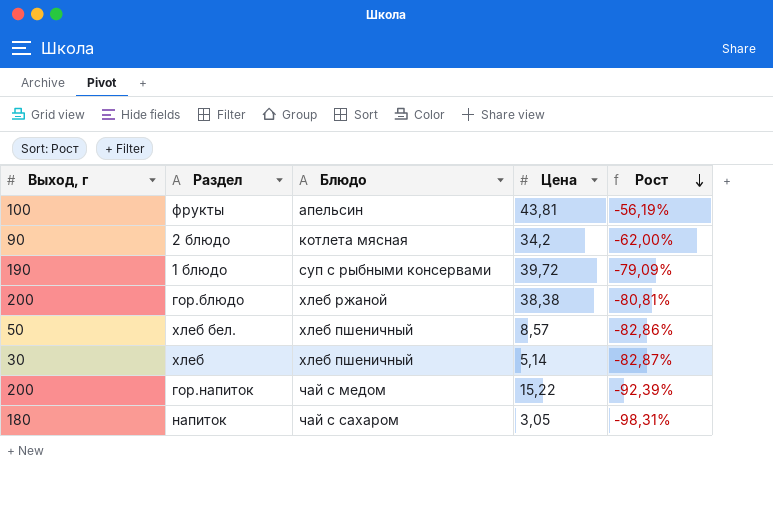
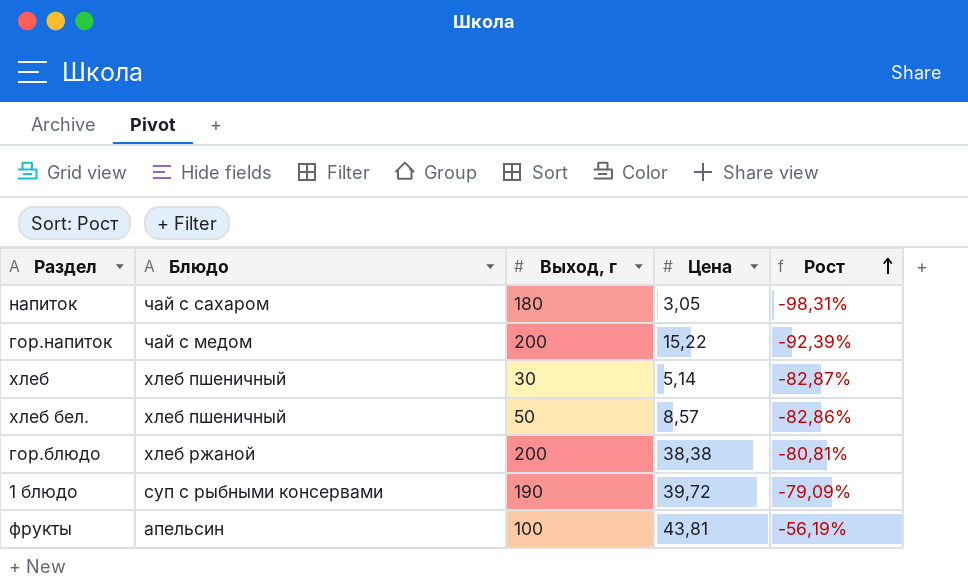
row order: Рост descending -> Рост ascending
column Выход, г | position: 1 -> 3
row 2 блюдо: 90 | котлета мясная | 34,2 | -62,00% -> none

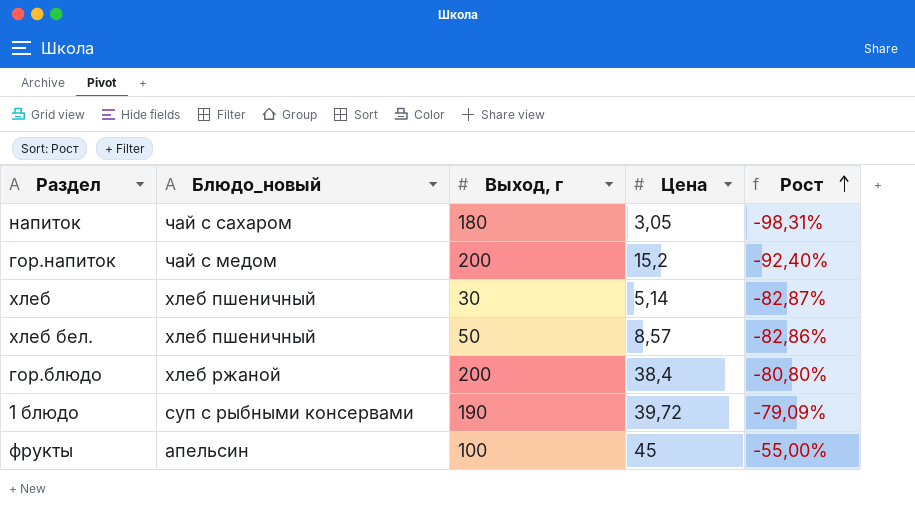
column name: Блюдо -> Блюдо_новый
гор.напиток | Цена: 15,22 -> 15,2
гор.напиток | Рост: -92,39% -> -92,40%
гор.блюдо | Цена: 38,38 -> 38,4
гор.блюдо | Рост: -80,81% -> -80,80%
фрукты | Цена: 43,81 -> 45
фрукты | Рост: -56,19% -> -55,00%

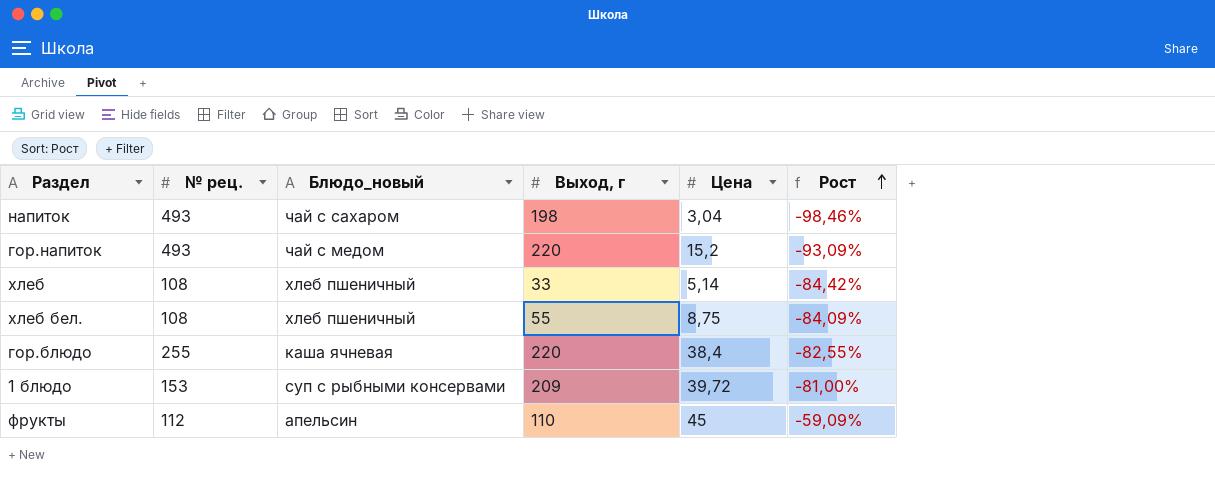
column № рец. | position: none -> 2
напиток | Выход, г: 180 -> 198
напиток | Цена: 3,05 -> 3,04
напиток | Рост: -98,31% -> -98,46%
гор.напиток | Выход, г: 200 -> 220
гор.напиток | Рост: -92,40% -> -93,09%
хлеб | Выход, г: 30 -> 33
хлеб | Рост: -82,87% -> -84,42%
хлеб бел. | Выход, г: 50 -> 55
хлеб бел. | Цена: 8,57 -> 8,75
хлеб бел. | Рост: -82,86% -> -84,09%
гор.блюдо | Блюдо_новый: хлеб ржаной -> каша ячневая
гор.блюдо | Выход, г: 200 -> 220
гор.блюдо | Рост: -80,80% -> -82,55%
1 блюдо | Выход, г: 190 -> 209
1 блюдо | Рост: -79,09% -> -81,00%
фрукты | Выход, г: 100 -> 110
фрукты | Рост: -55,00% -> -59,09%

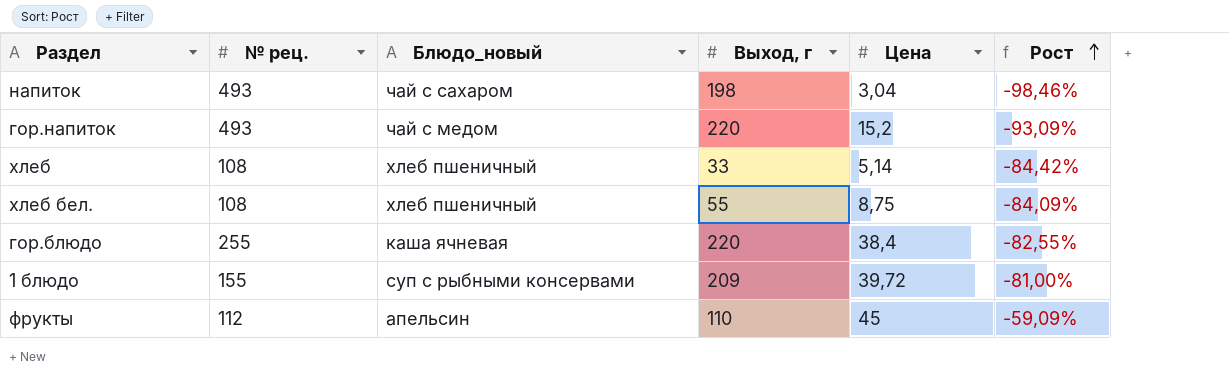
1 блюдо | № рец.: 153 -> 155

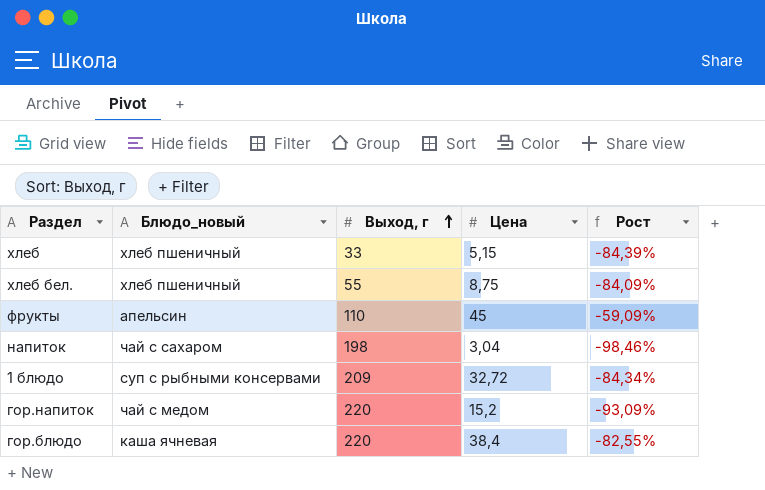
row order: Рост ascending -> Выход, г ascending
column № рец. | position: 2 -> none
хлеб | Цена: 5,14 -> 5,15
хлеб | Рост: -84,42% -> -84,39%
1 блюдо | Цена: 39,72 -> 32,72
1 блюдо | Рост: -81,00% -> -84,34%

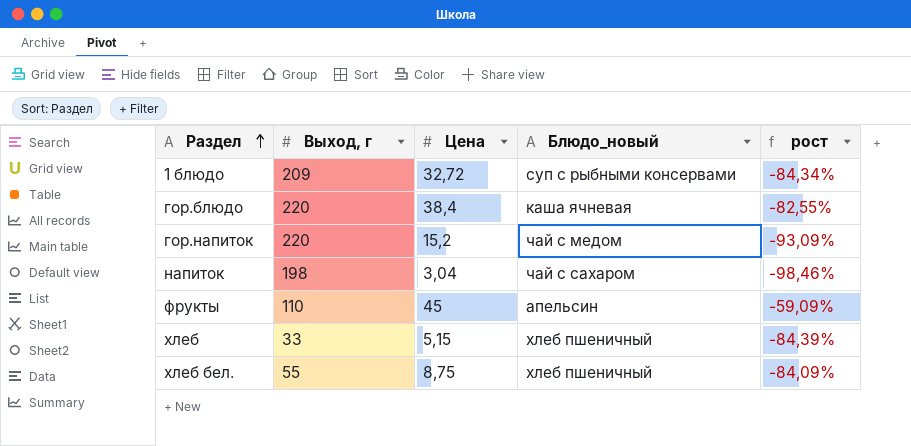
row order: Выход, г ascending -> Раздел ascending
column Блюдо_новый | position: 2 -> 4
column name: Рост -> рост

